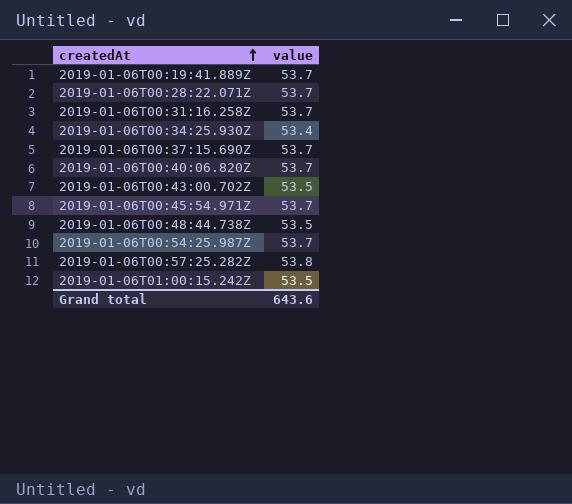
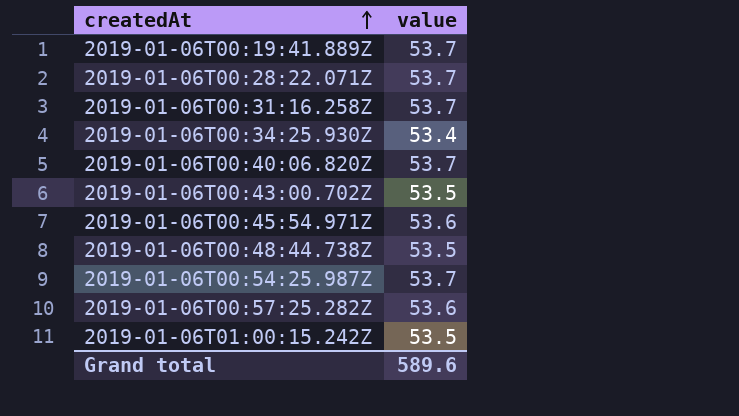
row 2019-01-06T00:37:15.690Z: 53.7 -> none
2019-01-06T00:45:54.971Z | value: 53.7 -> 53.6
2019-01-06T00:57:25.282Z | value: 53.8 -> 53.6
Grand total | value: 643.6 -> 589.6

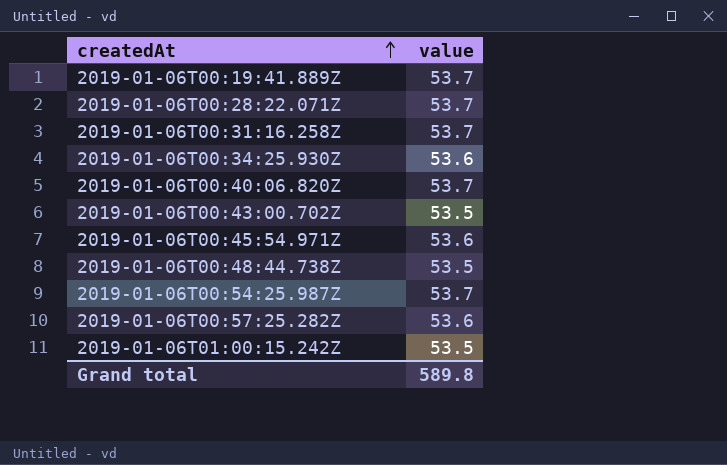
2019-01-06T00:34:25.930Z | value: 53.4 -> 53.6
Grand total | value: 589.6 -> 589.8

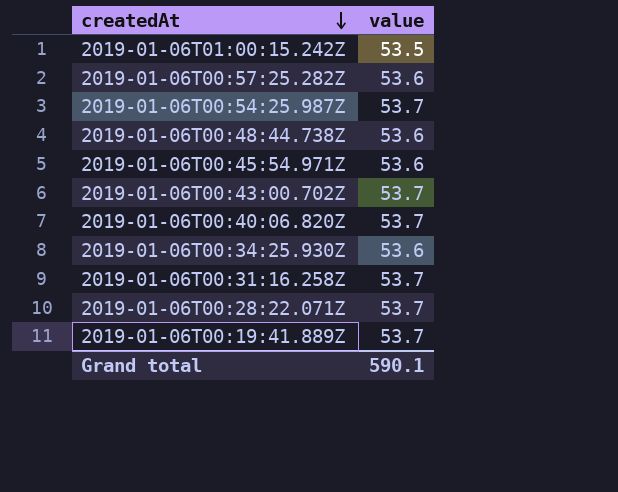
row order: createdAt ascending -> createdAt descending
2019-01-06T00:48:44.738Z | value: 53.5 -> 53.6
2019-01-06T00:43:00.702Z | value: 53.5 -> 53.7
Grand total | value: 589.8 -> 590.1

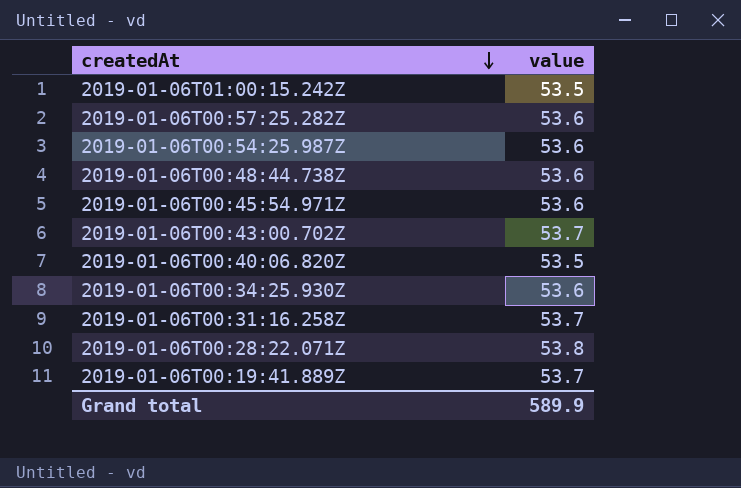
2019-01-06T00:54:25.987Z | value: 53.7 -> 53.6
2019-01-06T00:40:06.820Z | value: 53.7 -> 53.5
2019-01-06T00:28:22.071Z | value: 53.7 -> 53.8
Grand total | value: 590.1 -> 589.9

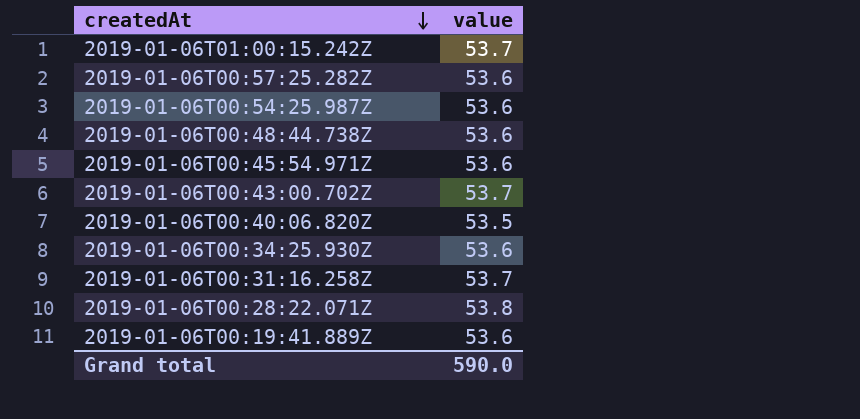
2019-01-06T01:00:15.242Z | value: 53.5 -> 53.7
2019-01-06T00:19:41.889Z | value: 53.7 -> 53.6
Grand total | value: 589.9 -> 590.0

